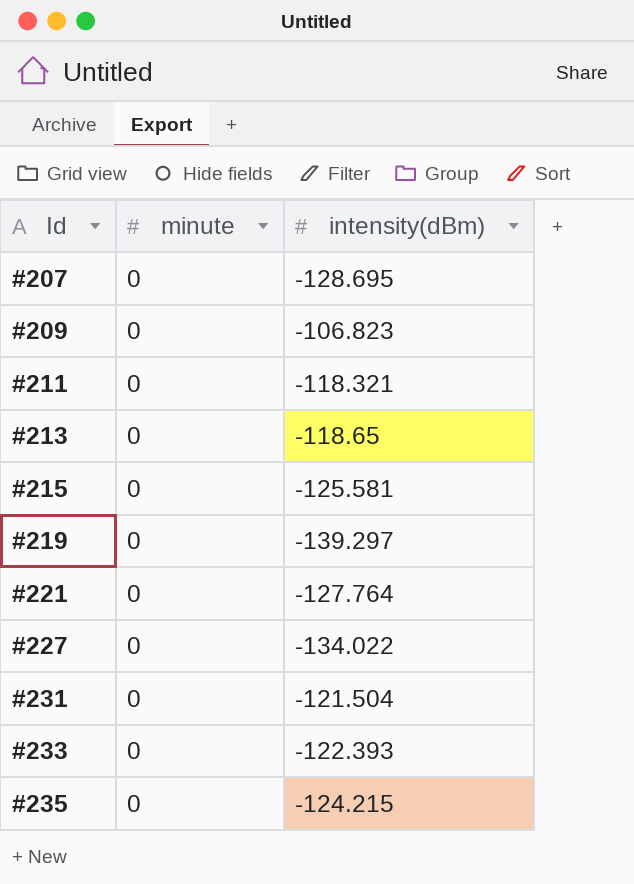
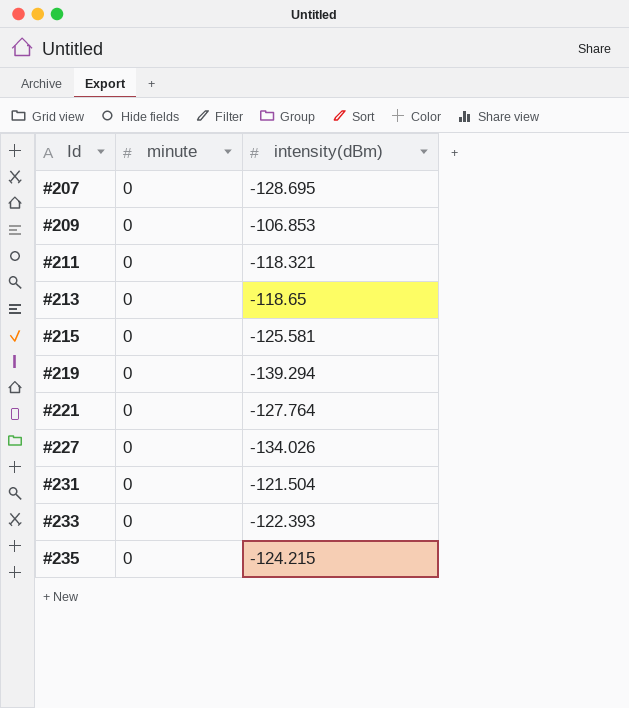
#209 | intensity(dBm): -106.823 -> -106.853
#219 | intensity(dBm): -139.297 -> -139.294
#227 | intensity(dBm): -134.022 -> -134.026

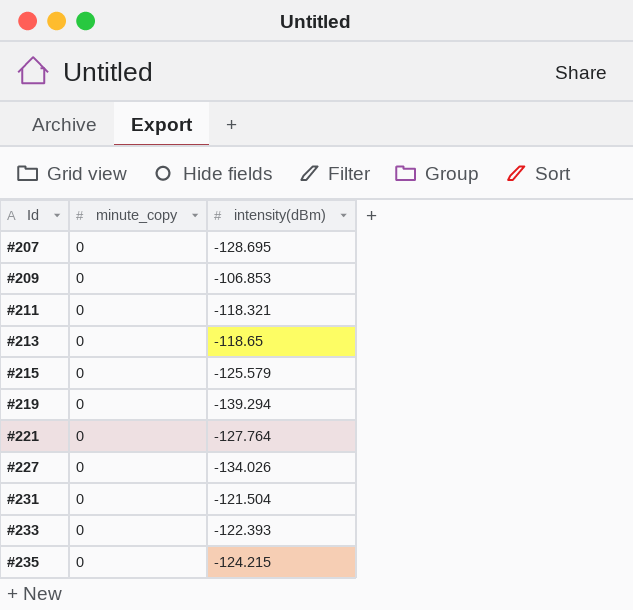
column name: minute -> minute_copy
#215 | intensity(dBm): -125.581 -> -125.579

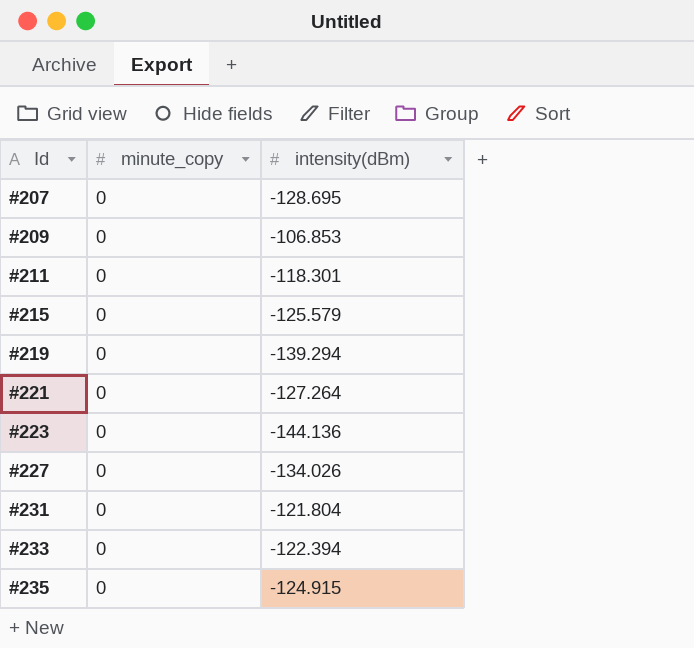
row #213: 0 | -118.65 -> none
#211 | intensity(dBm): -118.321 -> -118.301
#221 | intensity(dBm): -127.764 -> -127.264
row #223: none -> 0 | -144.136
#231 | intensity(dBm): -121.504 -> -121.804
#233 | intensity(dBm): -122.393 -> -122.394
#235 | intensity(dBm): -124.215 -> -124.915

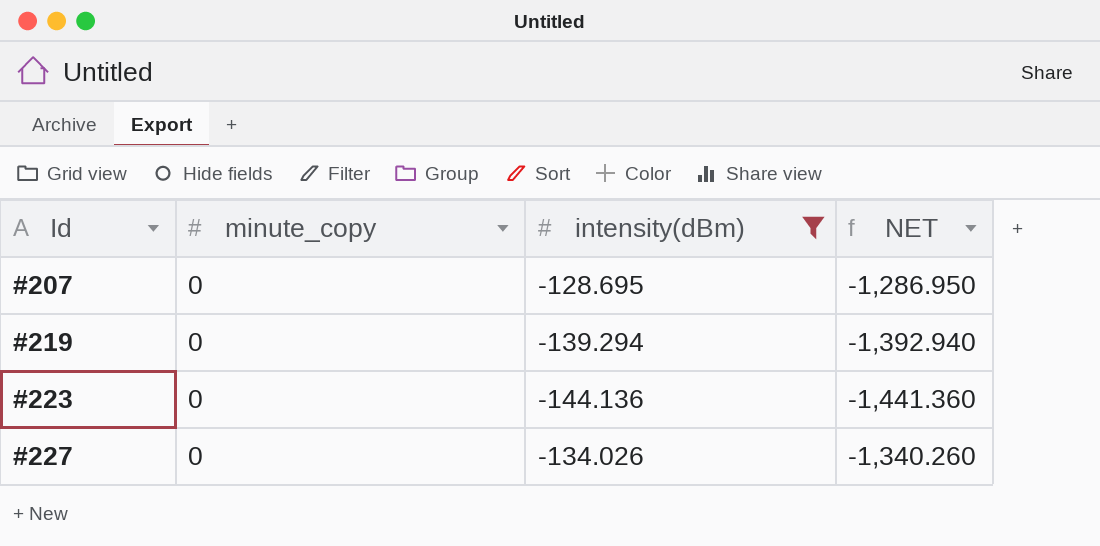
filter: none -> intensity(dBm) <= -128.695
column NET | formula: none -> [intensity(dBm)] * 10

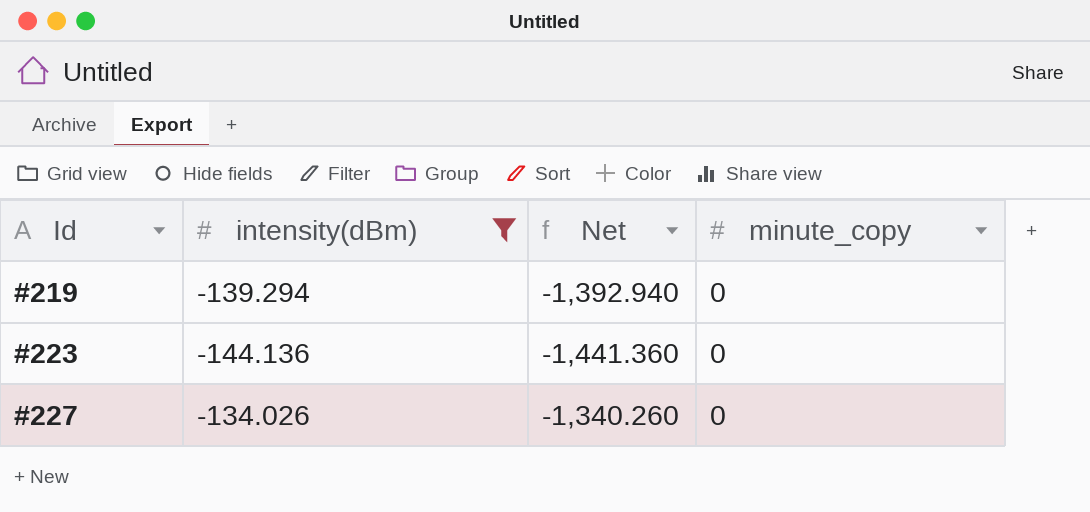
column name: NET -> Net
column minute_copy | position: 2 -> 4
row #207: 0 | -128.695 | -1,286.950 -> none

